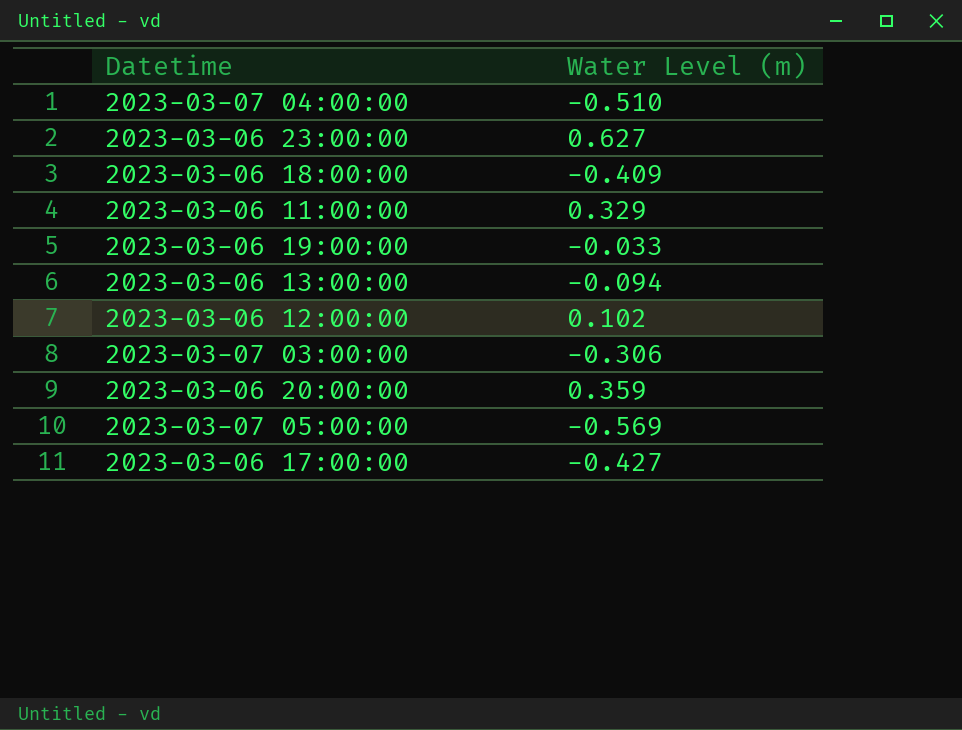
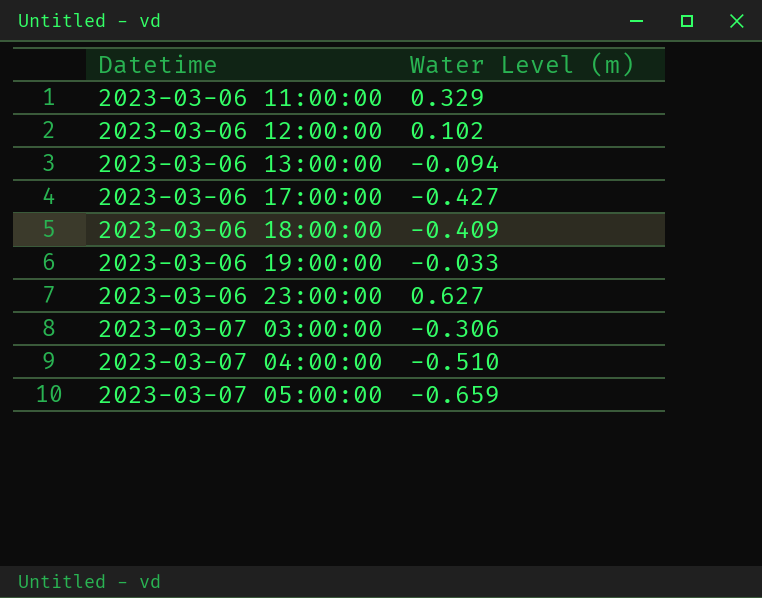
row order: none -> Datetime ascending
row 2023-03-06 20:00:00: 0.359 -> none
2023-03-07 05:00:00 | Water Level (m): -0.569 -> -0.659

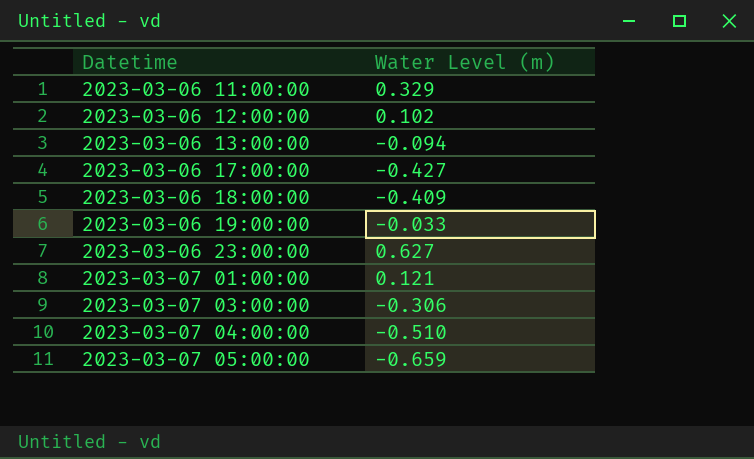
row 2023-03-07 01:00:00: none -> 0.121

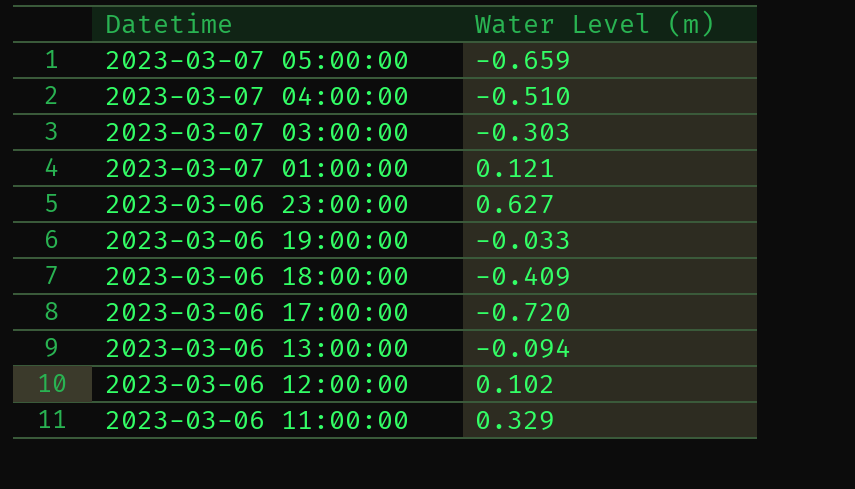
row order: Datetime ascending -> Datetime descending
2023-03-07 03:00:00 | Water Level (m): -0.306 -> -0.303
2023-03-06 17:00:00 | Water Level (m): -0.427 -> -0.720

